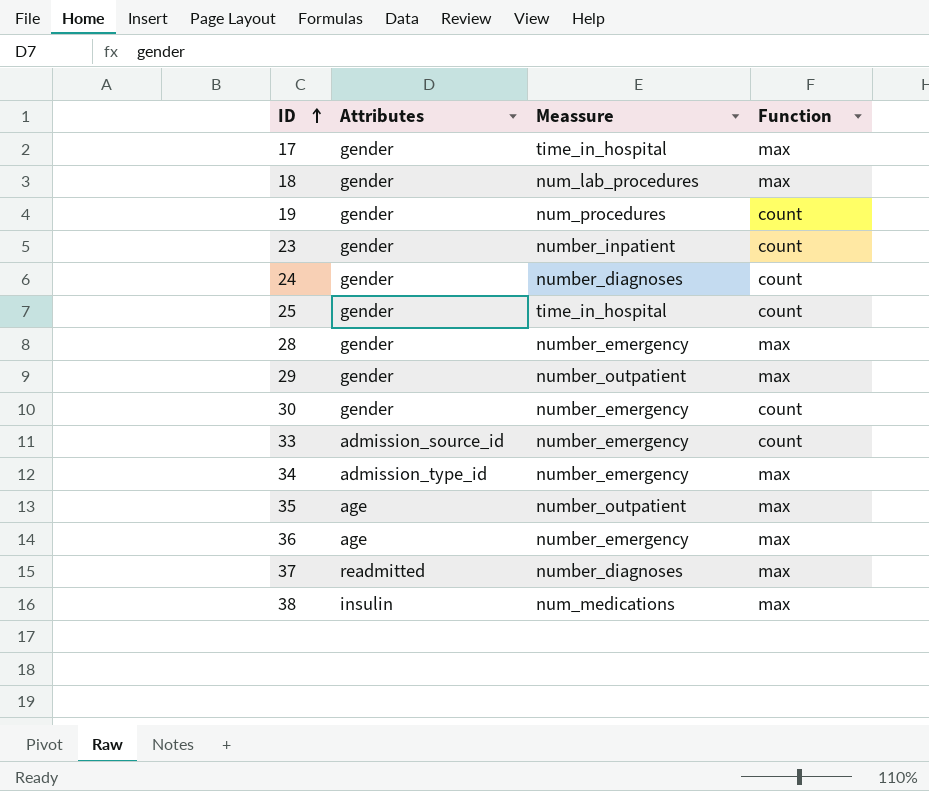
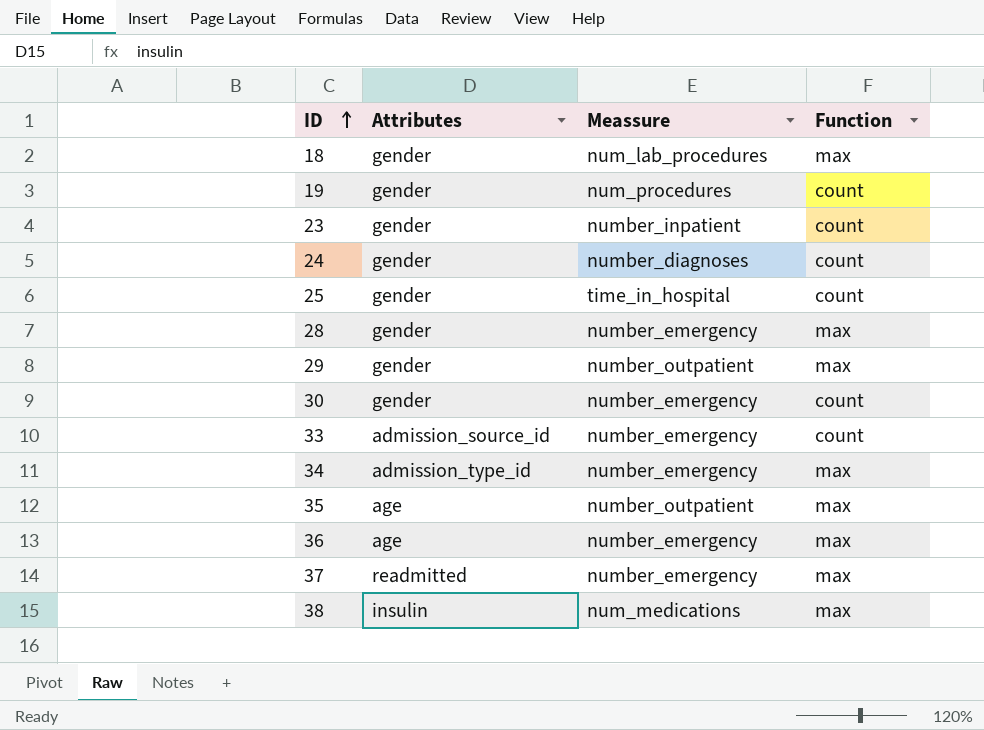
row 17: gender | time_in_hospital | max -> none
37 | Meassure: number_diagnoses -> number_emergency

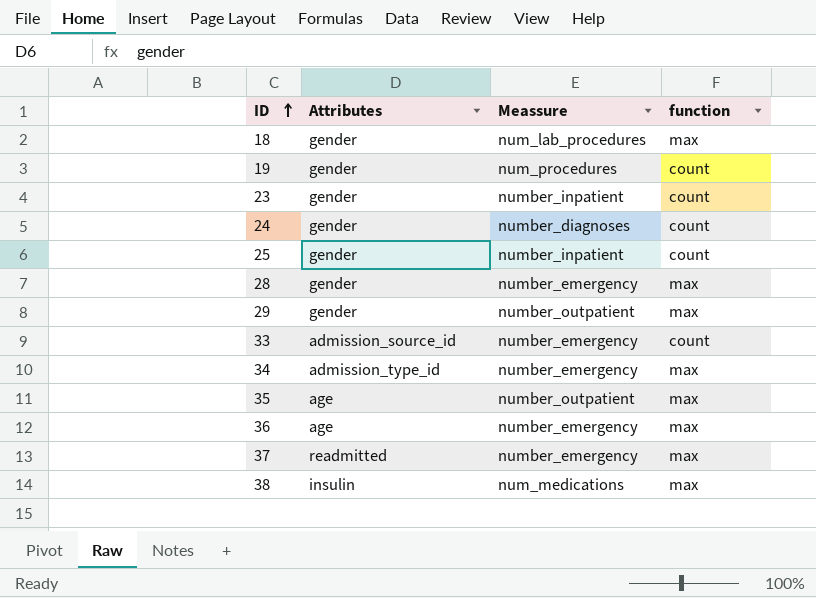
column name: Function -> function
row 30: gender | number_emergency | count -> none
25 | Meassure: time_in_hospital -> number_inpatient

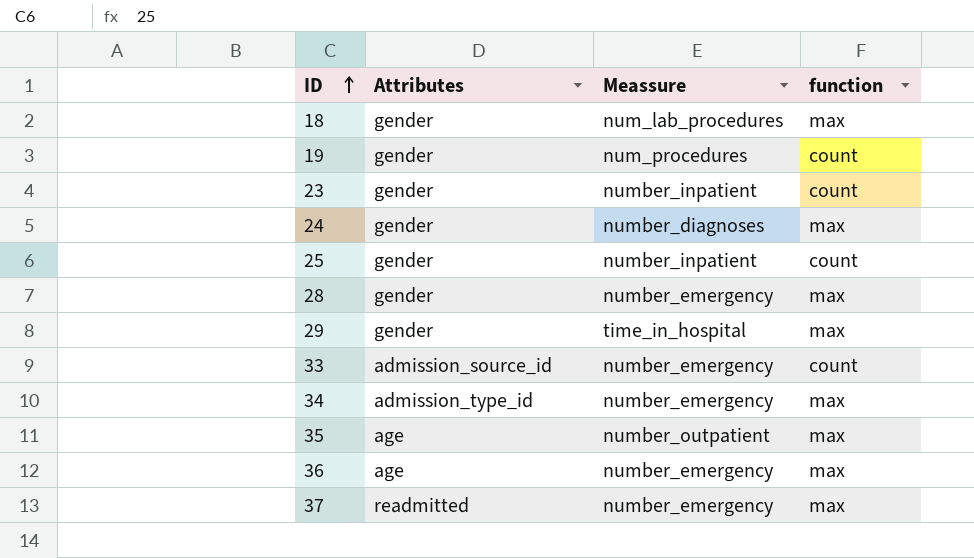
row 38: insulin | num_medications | max -> none
24 | function: count -> max
29 | Meassure: number_outpatient -> time_in_hospital

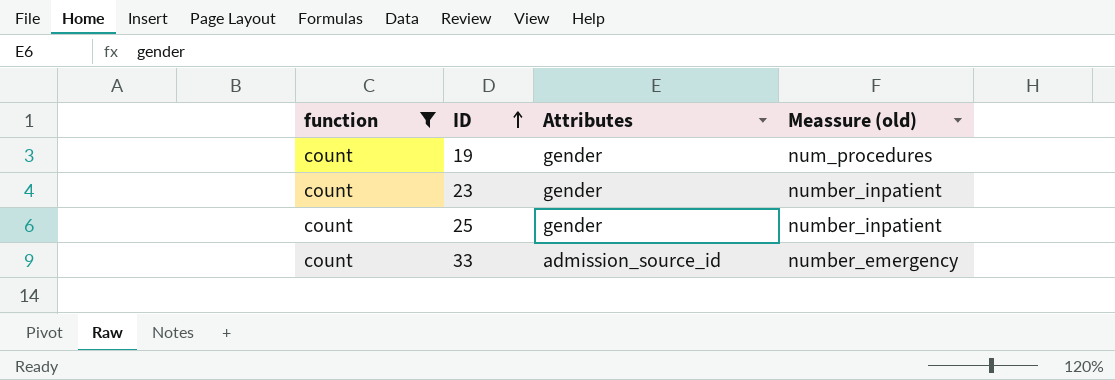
filter: none -> function = count
column function | position: 4 -> 1
column name: Meassure -> Meassure (old)

